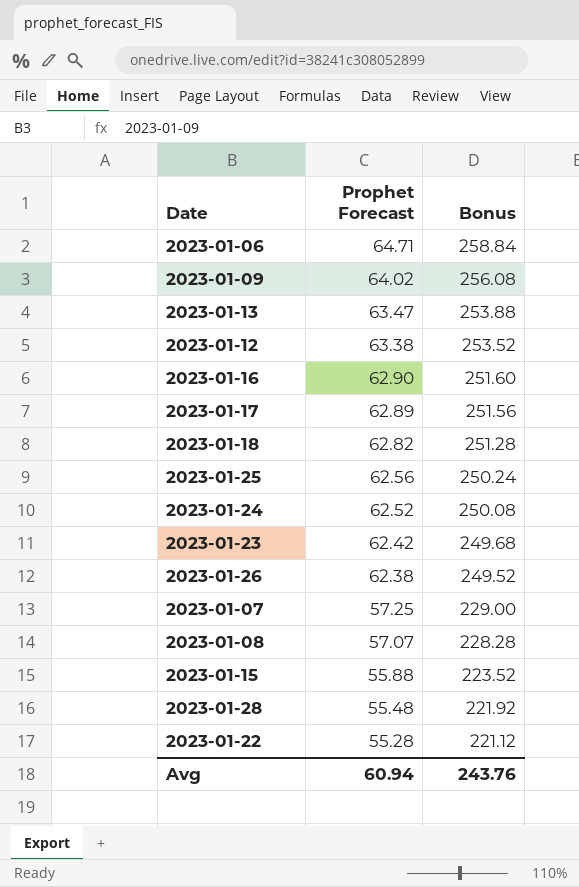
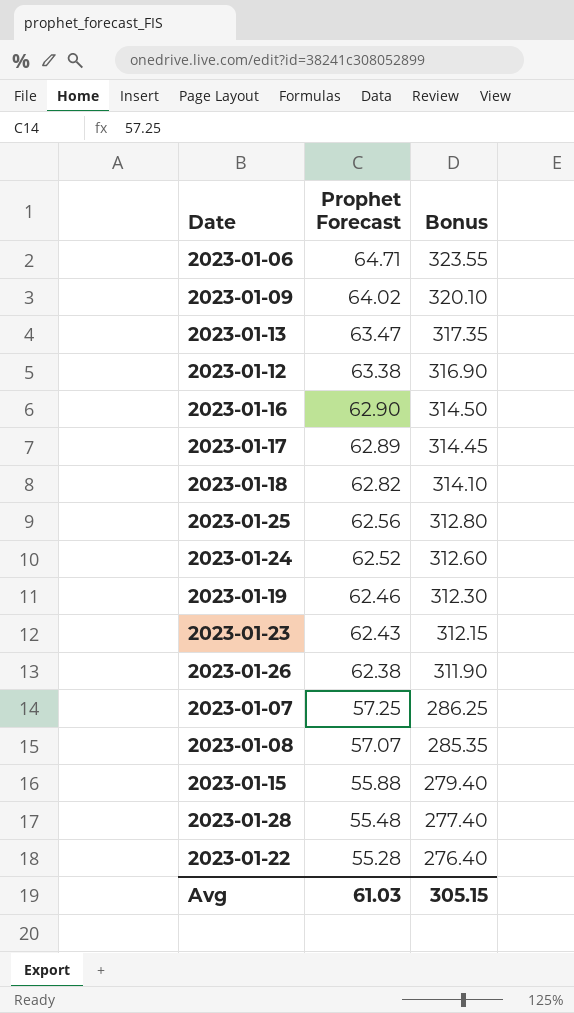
column Bonus | formula: [Prophet Forecast] * 4 -> [Prophet Forecast] * 5
row 2023-01-19: none -> 62.46 | 312.30
2023-01-23 | Prophet Forecast: 62.42 -> 62.43
Avg | Prophet Forecast: 60.94 -> 61.03
Avg | Bonus: 243.76 -> 305.15

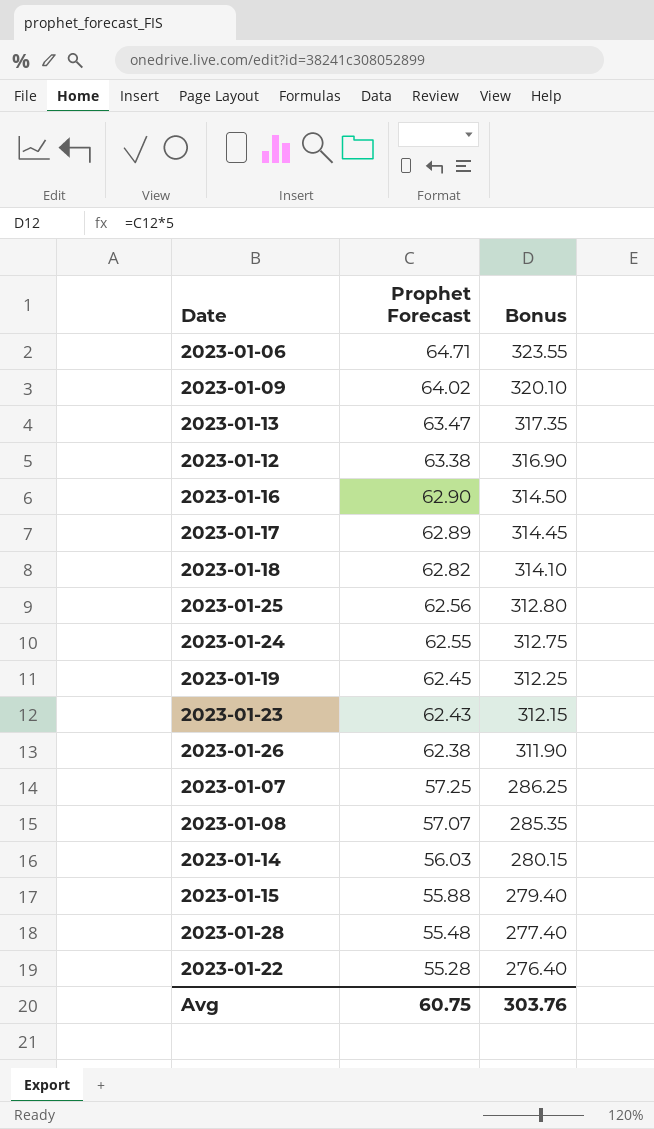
2023-01-24 | Prophet Forecast: 62.52 -> 62.55
2023-01-24 | Bonus: 312.60 -> 312.75
2023-01-19 | Prophet Forecast: 62.46 -> 62.45
2023-01-19 | Bonus: 312.30 -> 312.25
row 2023-01-14: none -> 56.03 | 280.15
Avg | Prophet Forecast: 61.03 -> 60.75
Avg | Bonus: 305.15 -> 303.76

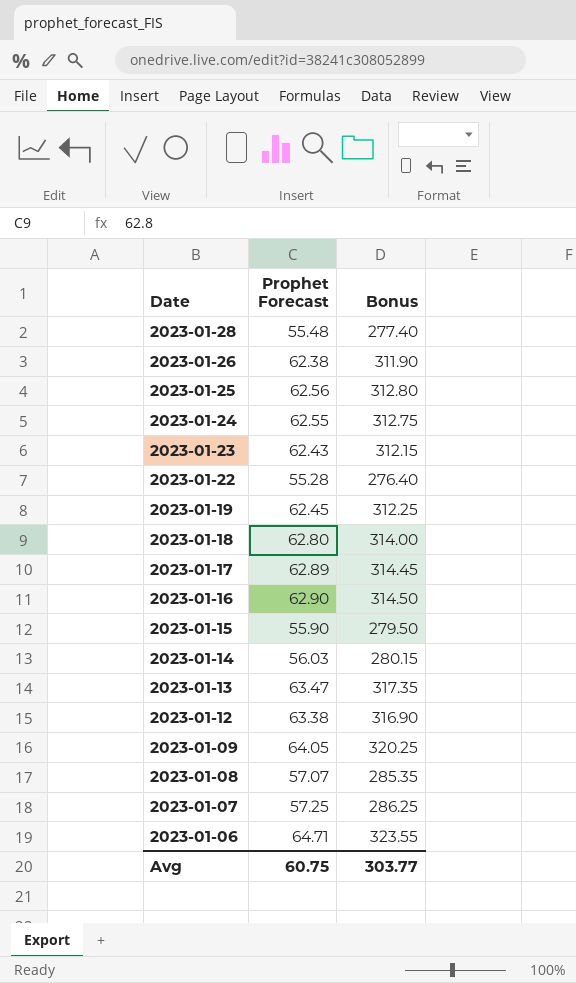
row order: Prophet Forecast descending -> Date descending
2023-01-18 | Prophet Forecast: 62.82 -> 62.80
2023-01-18 | Bonus: 314.10 -> 314.00
2023-01-15 | Prophet Forecast: 55.88 -> 55.90
2023-01-15 | Bonus: 279.40 -> 279.50
2023-01-09 | Prophet Forecast: 64.02 -> 64.05
2023-01-09 | Bonus: 320.10 -> 320.25
Avg | Bonus: 303.76 -> 303.77

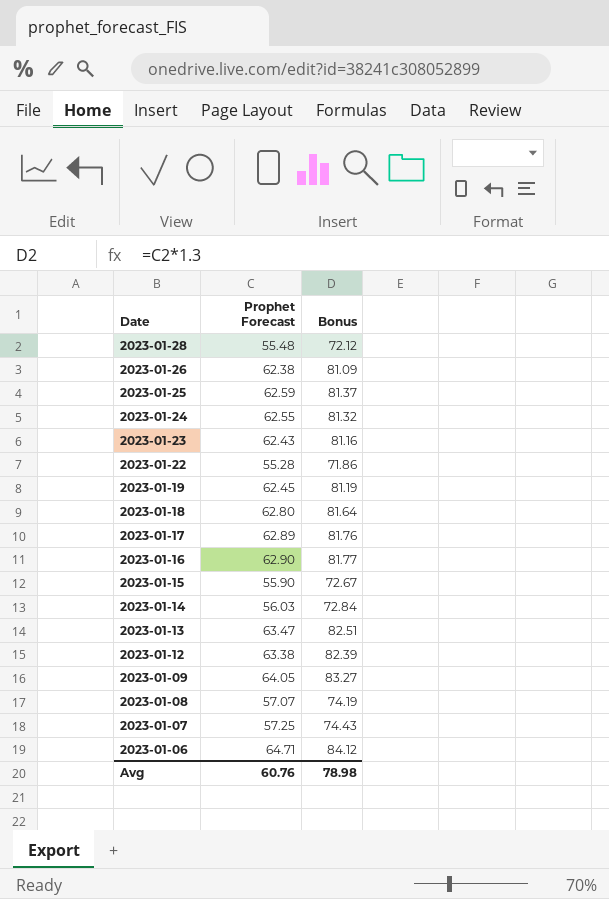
column Bonus | formula: [Prophet Forecast] * 5 -> [Prophet Forecast] * 1.3
2023-01-25 | Prophet Forecast: 62.56 -> 62.59
Avg | Prophet Forecast: 60.75 -> 60.76
Avg | Bonus: 303.77 -> 78.98

